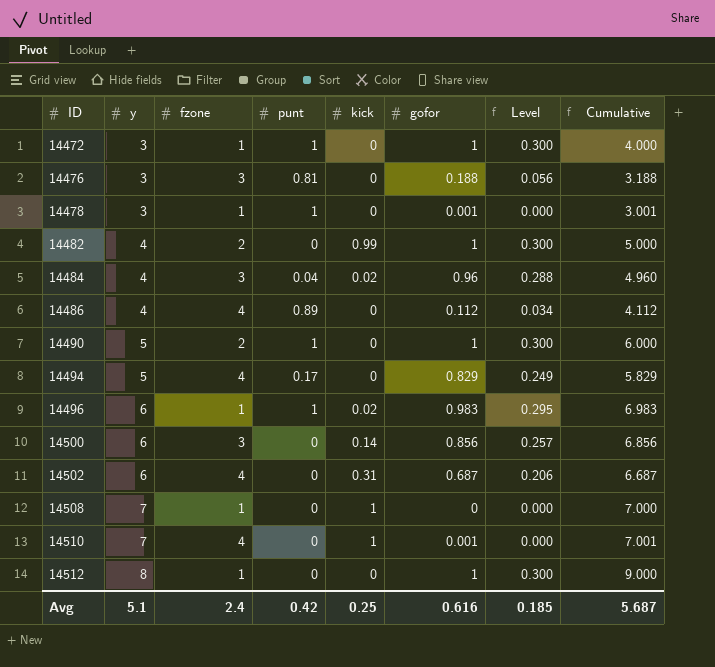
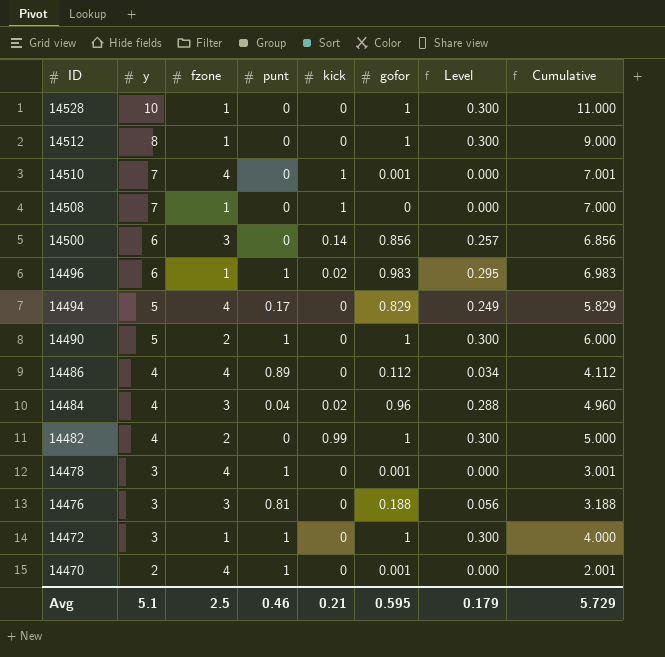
row order: ID ascending -> ID descending
row 14502: 6 | 4 | 0 | 0.31 | 0.687 | 0.206 | 6.687 -> none
row 14528: none -> 10 | 1 | 0 | 0 | 1 | 0.300 | 11.000
14478 | fzone: 1 -> 4
row 14470: none -> 2 | 4 | 1 | 0 | 0.001 | 0.000 | 2.001
Avg | fzone: 2.4 -> 2.5
Avg | punt: 0.42 -> 0.46
Avg | kick: 0.25 -> 0.21
Avg | gofor: 0.616 -> 0.595
Avg | Level: 0.185 -> 0.179
Avg | Cumulative: 5.687 -> 5.729

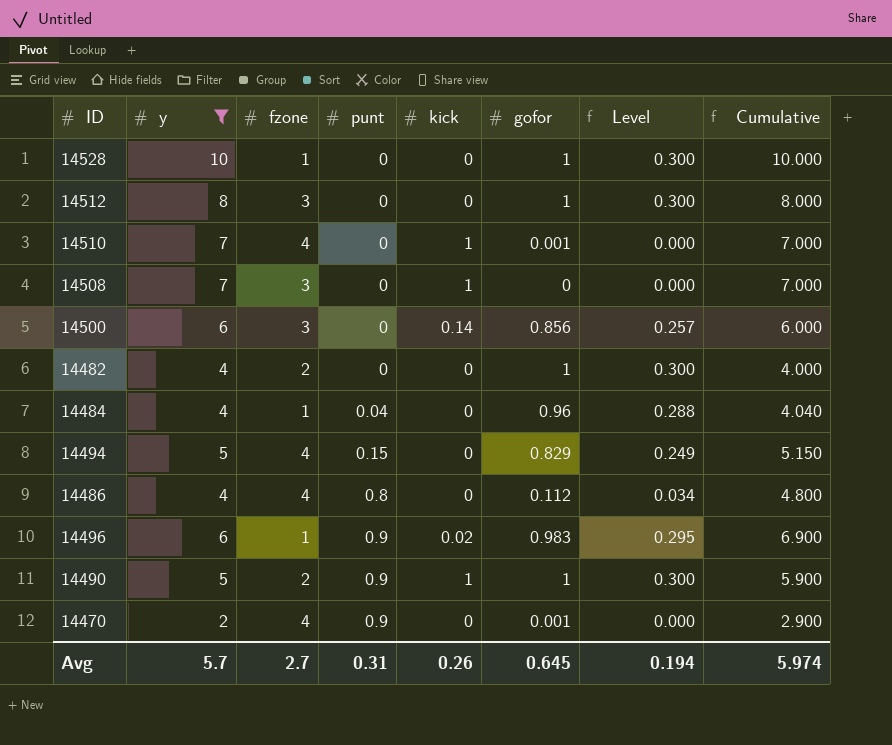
filter: none -> y != 3
row order: ID descending -> punt ascending
column Cumulative | formula: [y] + [gofor] -> [y] + [punt]
14512 | fzone: 1 -> 3
14508 | fzone: 1 -> 3
14482 | kick: 0.99 -> 0
14484 | fzone: 3 -> 1
14484 | kick: 0.02 -> 0
14494 | punt: 0.17 -> 0.15
14486 | punt: 0.89 -> 0.8
14496 | punt: 1 -> 0.9
14490 | punt: 1 -> 0.9
14490 | kick: 0 -> 1
14470 | punt: 1 -> 0.9
Avg | y: 5.1 -> 5.7
Avg | fzone: 2.5 -> 2.7
Avg | punt: 0.46 -> 0.31
Avg | kick: 0.21 -> 0.26
Avg | gofor: 0.595 -> 0.645
Avg | Level: 0.179 -> 0.194
Avg | Cumulative: 5.729 -> 5.974

